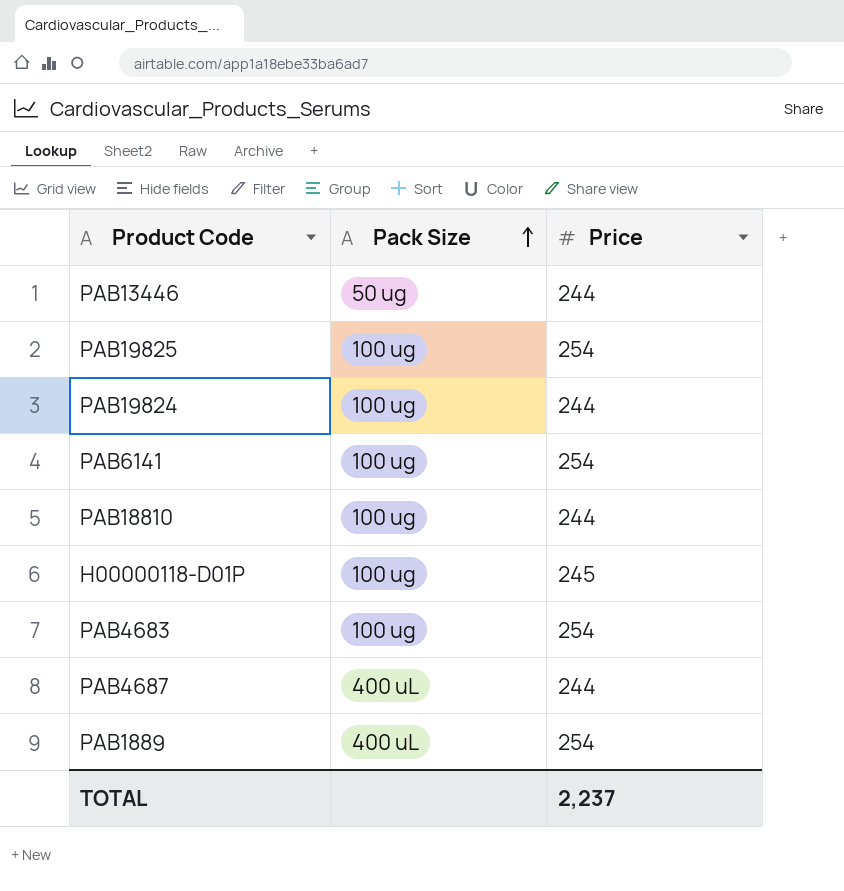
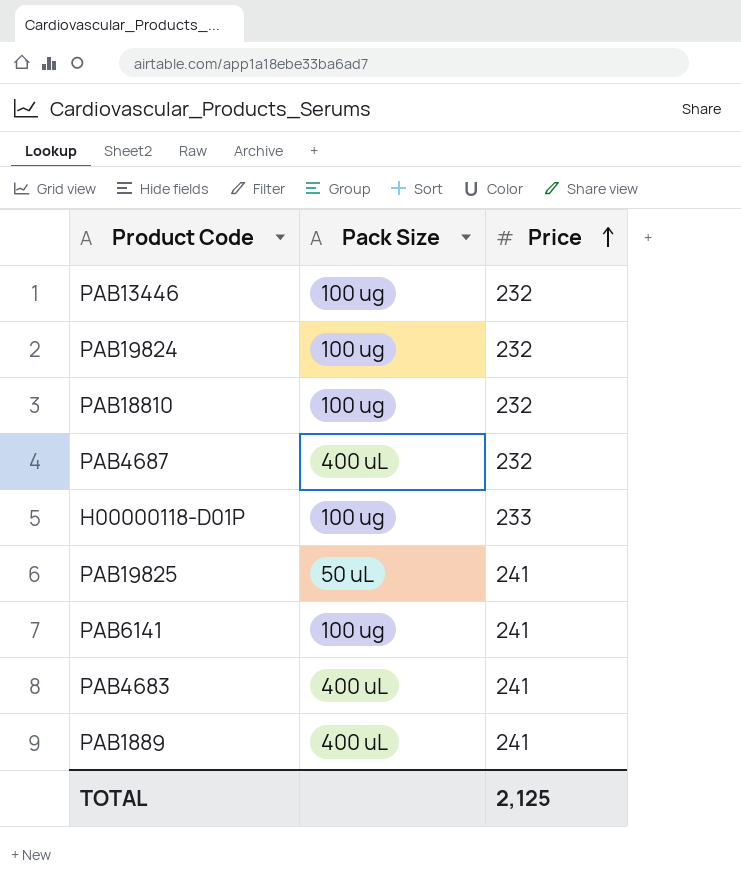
row order: Pack Size ascending -> Price ascending
PAB13446 | Pack Size: 50 ug -> 100 ug
PAB13446 | Price: 244 -> 232
PAB19824 | Price: 244 -> 232
PAB18810 | Price: 244 -> 232
PAB4687 | Price: 244 -> 232
H00000118-D01P | Price: 245 -> 233
PAB19825 | Pack Size: 100 ug -> 50 uL
PAB19825 | Price: 254 -> 241
PAB6141 | Price: 254 -> 241
PAB4683 | Pack Size: 100 ug -> 400 uL
PAB4683 | Price: 254 -> 241
PAB1889 | Price: 254 -> 241
TOTAL | Price: 2,237 -> 2,125

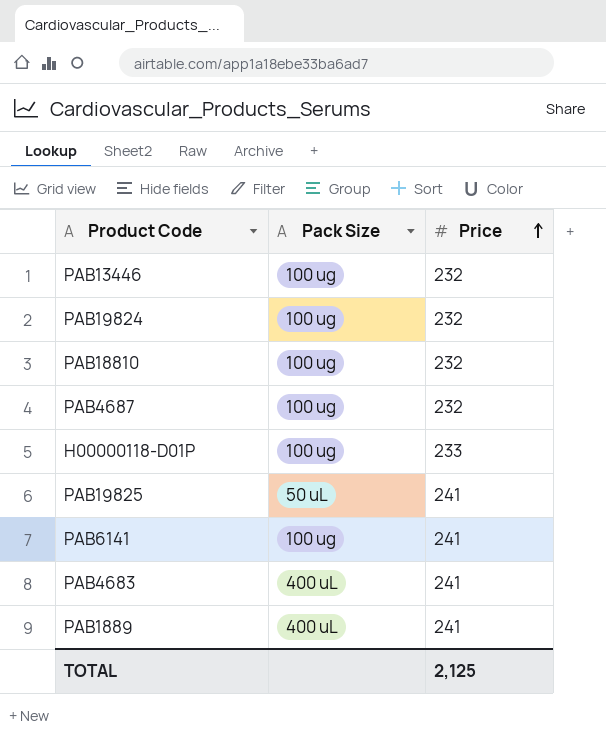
PAB4687 | Pack Size: 400 uL -> 100 ug

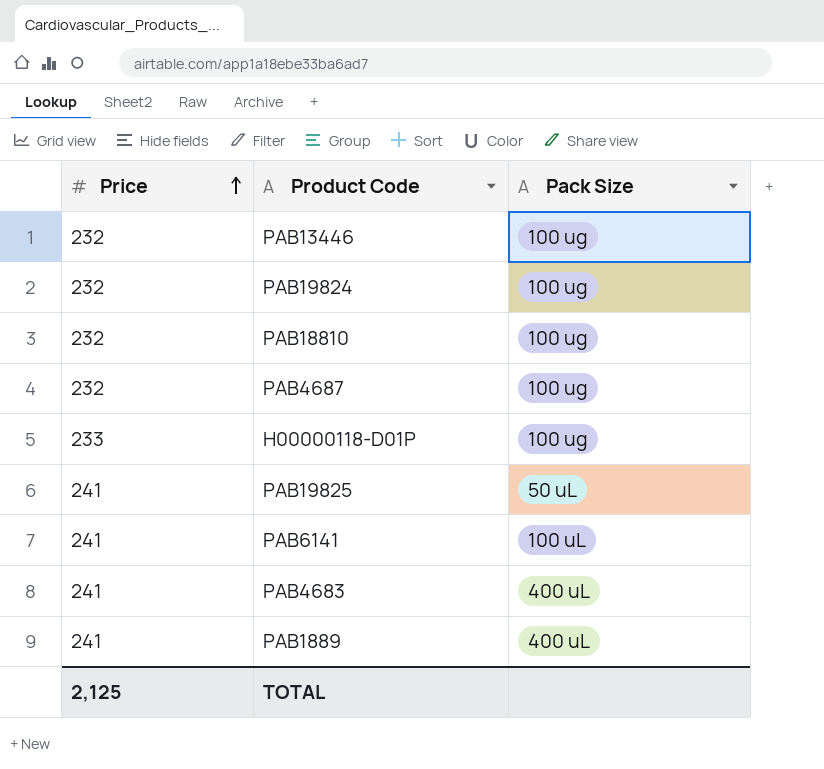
column Price | position: 3 -> 1
PAB6141 | Pack Size: 100 ug -> 100 uL

